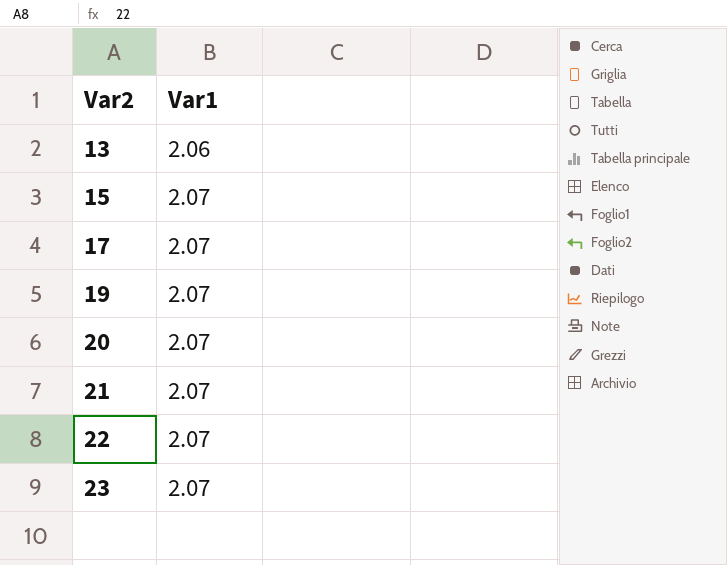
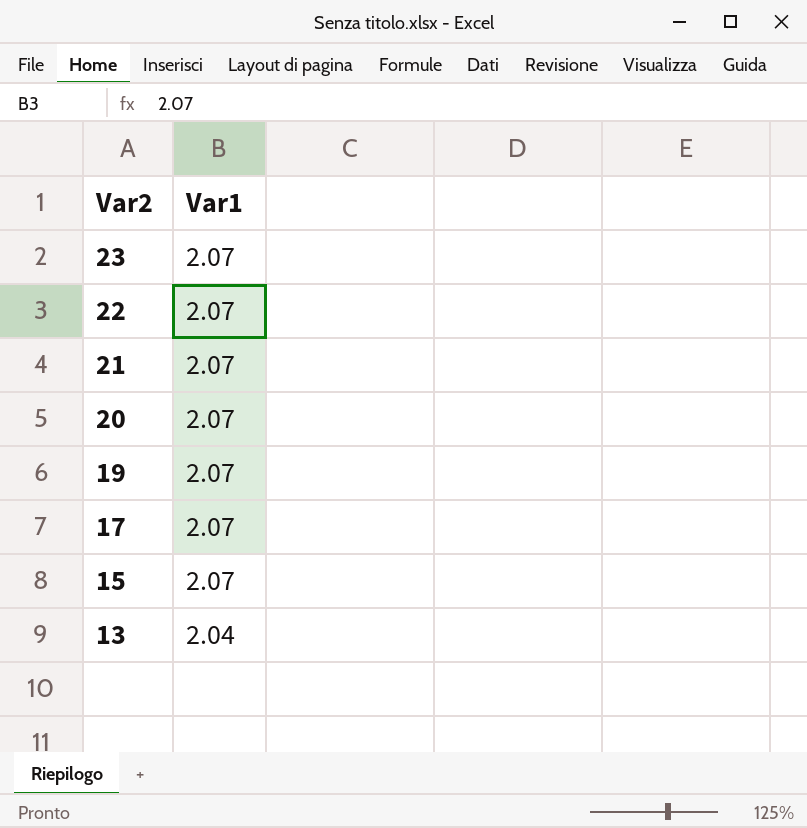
row order: Var2 ascending -> Var2 descending
13 | Var1: 2.06 -> 2.04

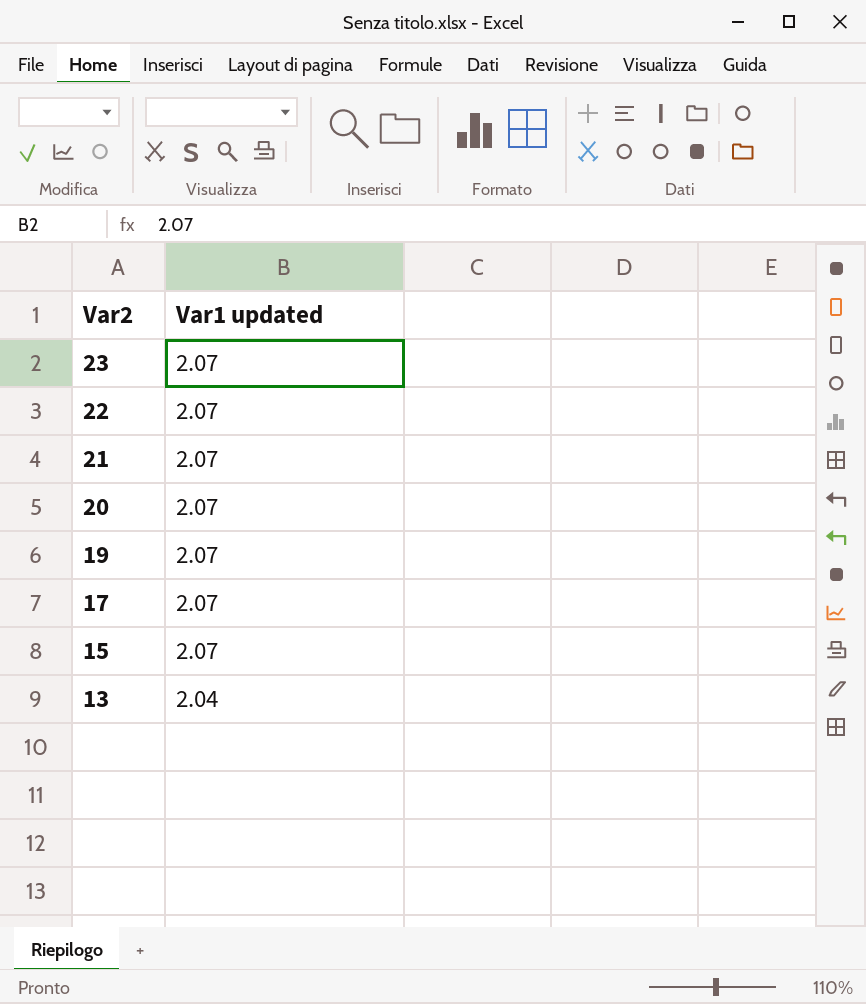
column name: Var1 -> Var1 updated

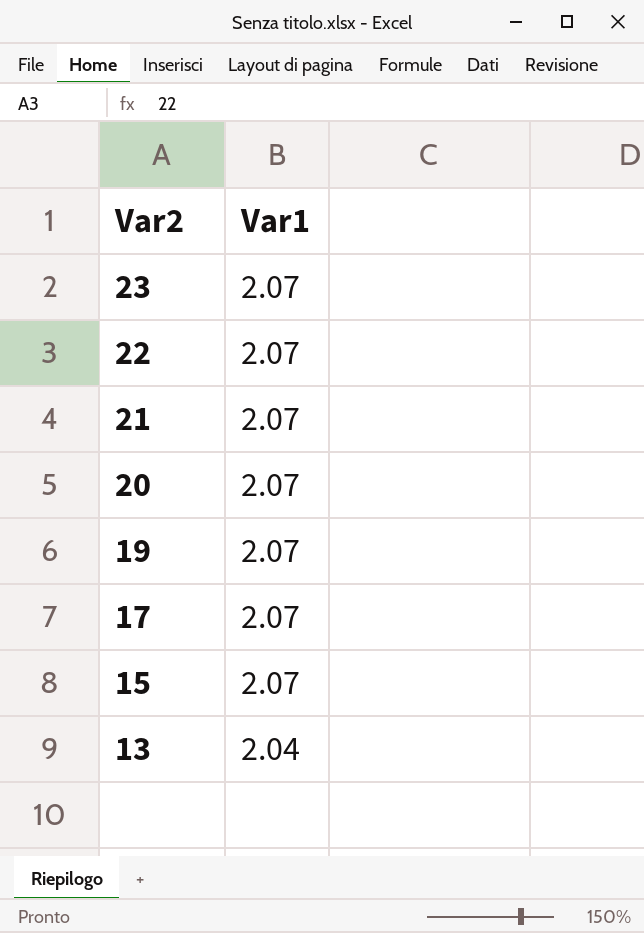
column name: Var1 updated -> Var1

